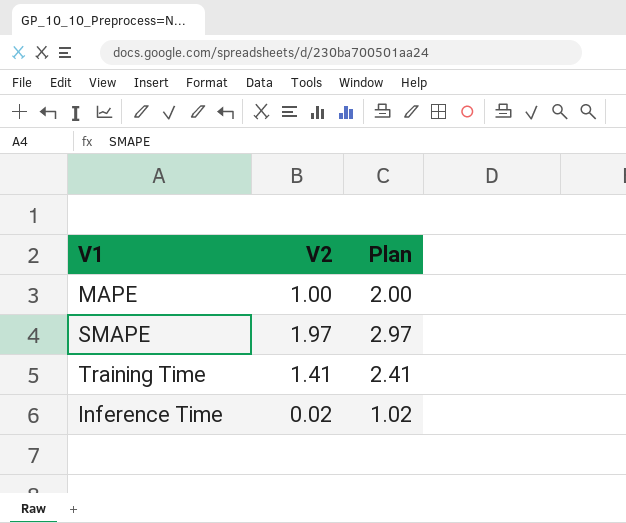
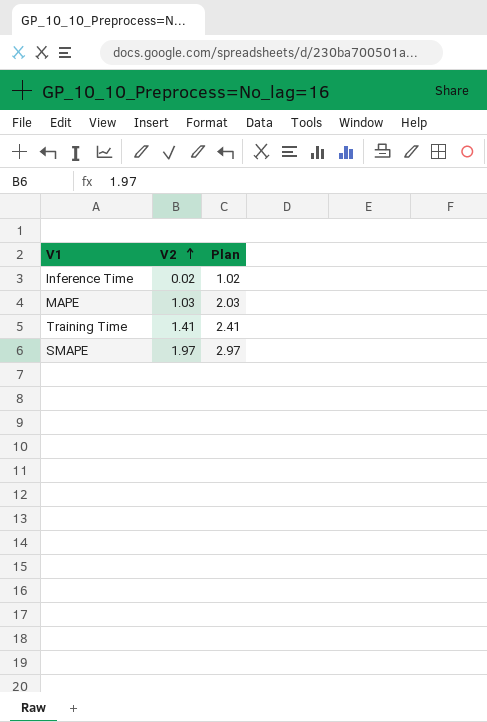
row order: none -> V2 ascending
MAPE | V2: 1.00 -> 1.03
MAPE | Plan: 2.00 -> 2.03

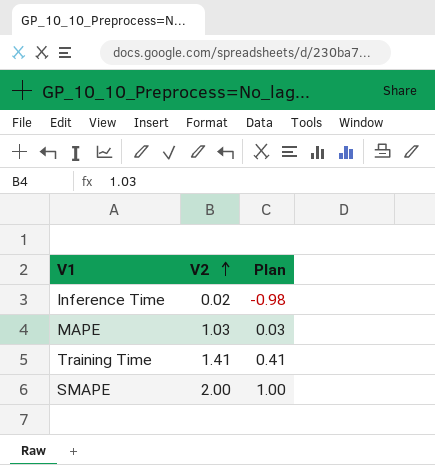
column Plan | formula: [V2] + 1 -> [V2] - 1
SMAPE | V2: 1.97 -> 2.00

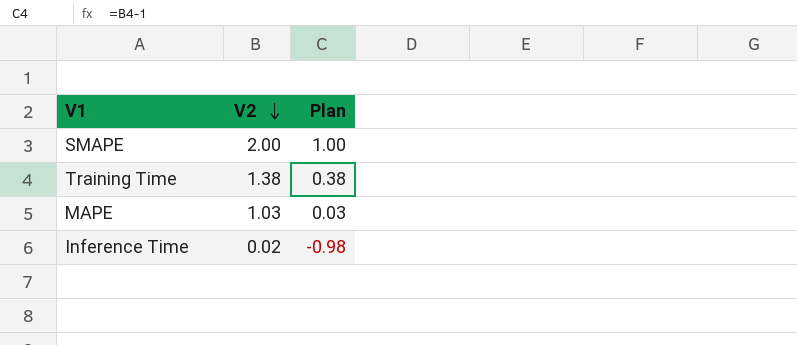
row order: V2 ascending -> V2 descending
Training Time | V2: 1.41 -> 1.38
Training Time | Plan: 0.41 -> 0.38

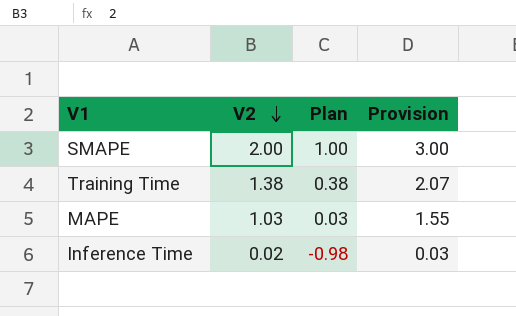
column Provision | formula: none -> [V2] * 1.5

